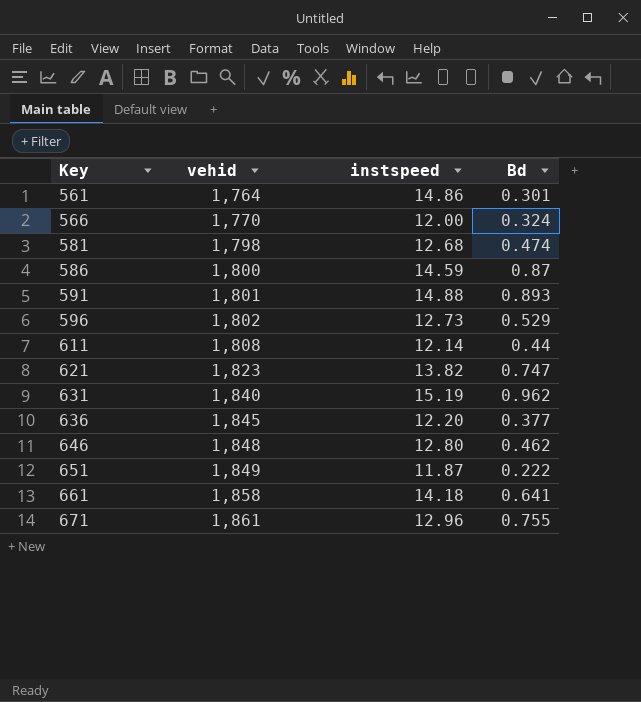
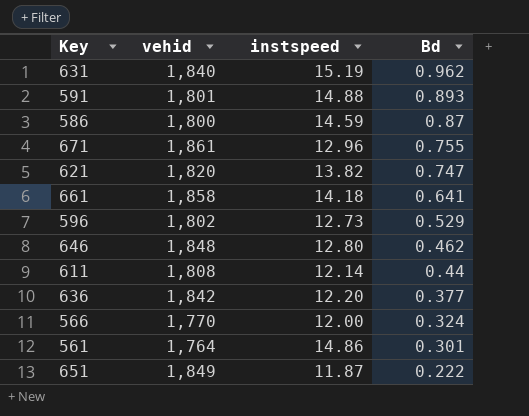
row order: Key ascending -> Bd descending
row 581: 1,798 | 12.68 | 0.474 -> none
621 | vehid: 1,823 -> 1,820
636 | vehid: 1,845 -> 1,842

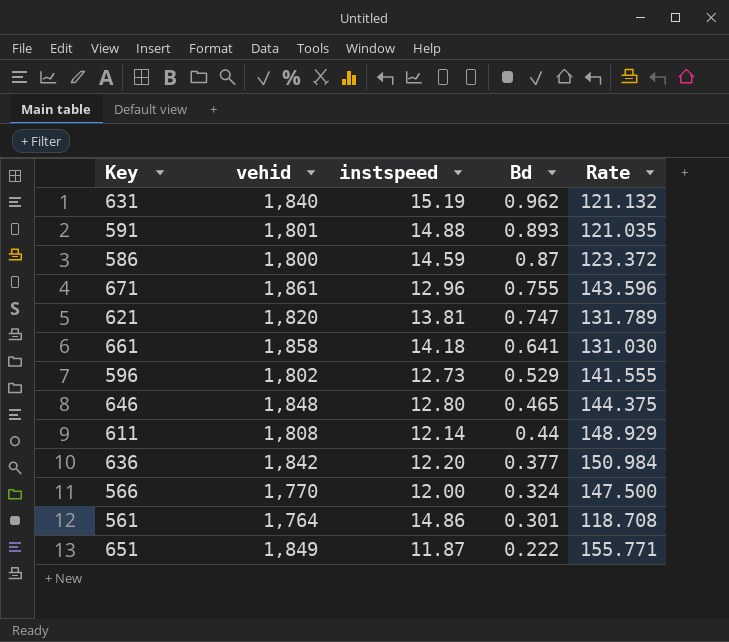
column Rate | formula: none -> [vehid] / [instspeed]
621 | instspeed: 13.82 -> 13.81
646 | Bd: 0.462 -> 0.465

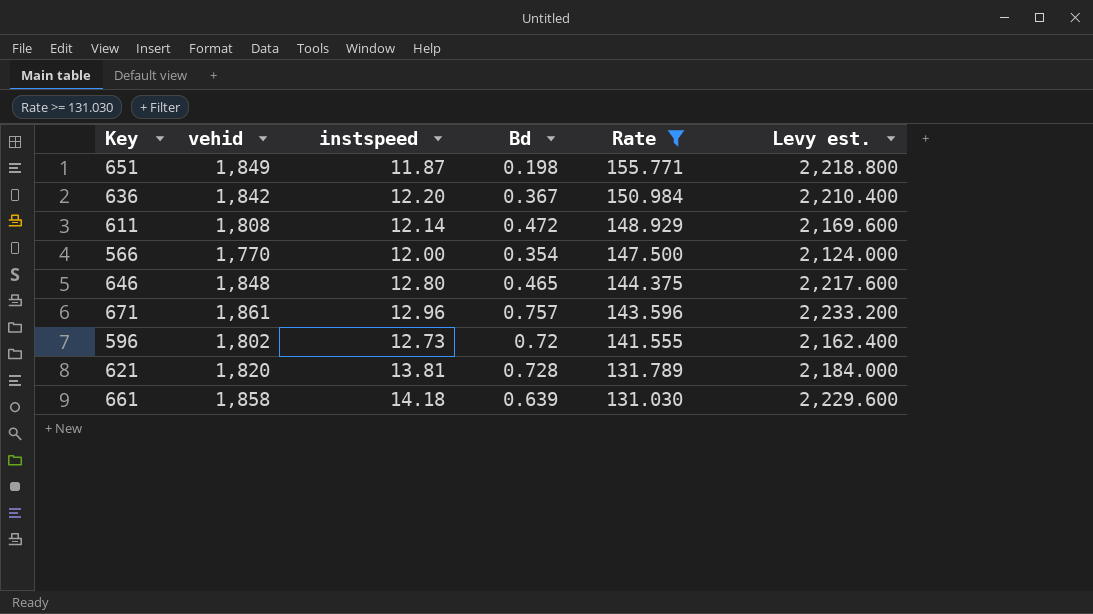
filter: none -> Rate >= 131.030
row order: Bd descending -> Rate descending
column Levy est. | formula: none -> [vehid] * 1.2
651 | Bd: 0.222 -> 0.198
636 | Bd: 0.377 -> 0.367
611 | Bd: 0.44 -> 0.472
566 | Bd: 0.324 -> 0.354
671 | Bd: 0.755 -> 0.757
596 | Bd: 0.529 -> 0.72
621 | Bd: 0.747 -> 0.728
661 | Bd: 0.641 -> 0.639

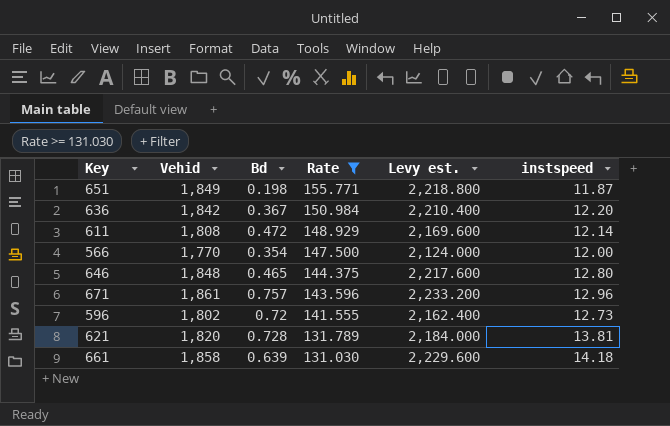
column name: vehid -> Vehid
column instspeed | position: 3 -> 6

